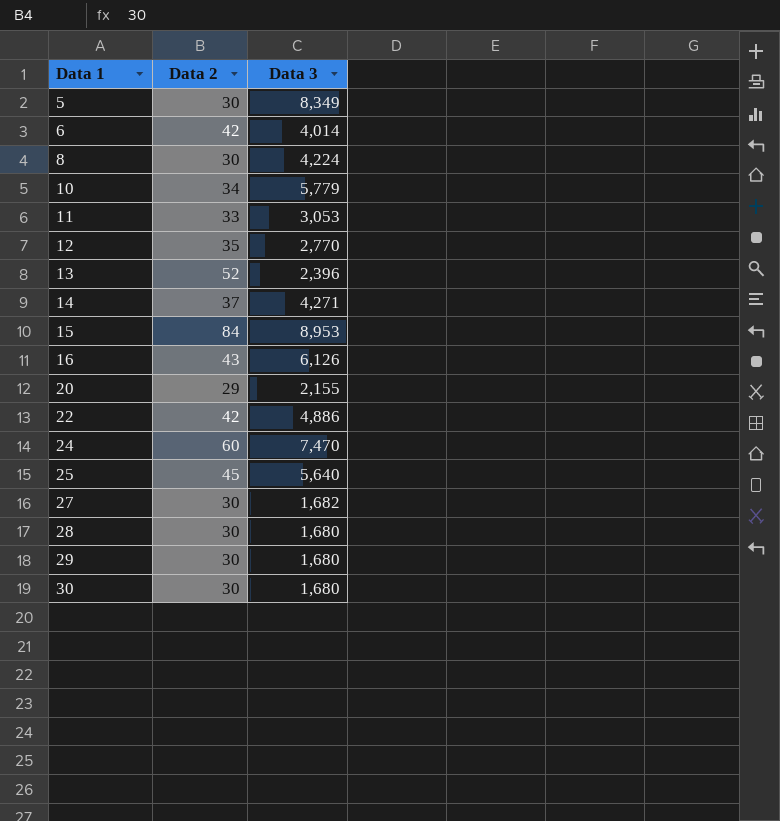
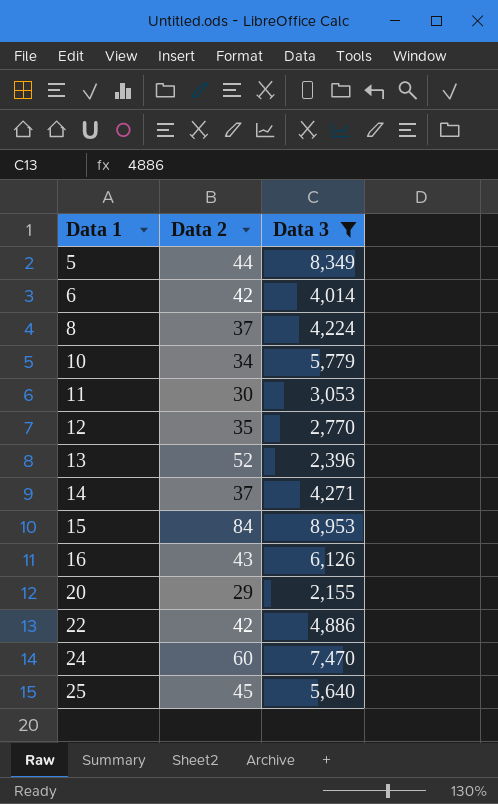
filter: none -> Data 3 >= 2,155
5 | Data 2: 30 -> 44
8 | Data 2: 30 -> 37
11 | Data 2: 33 -> 30

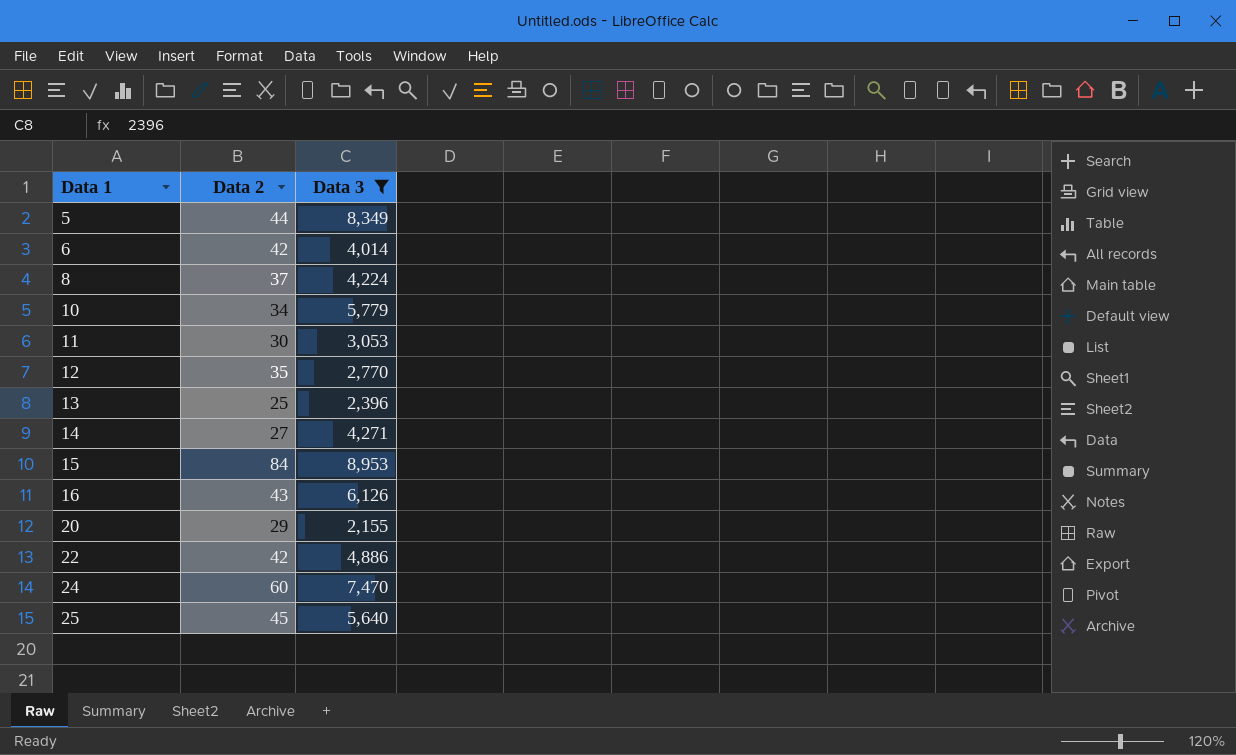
13 | Data 2: 52 -> 25
14 | Data 2: 37 -> 27

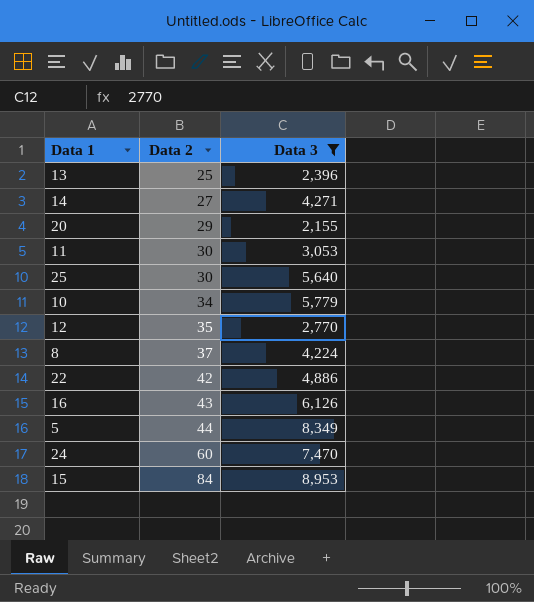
row order: Data 1 ascending -> Data 2 ascending
row 6: 42 | 4,014 -> none
25 | Data 2: 45 -> 30

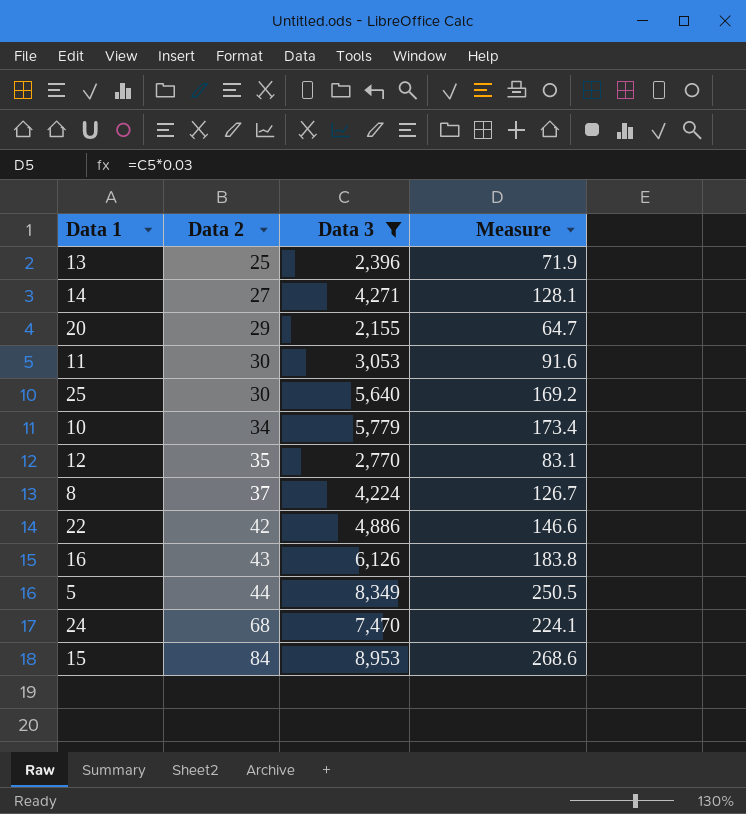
column Measure | formula: none -> [Data 3] * 0.03
24 | Data 2: 60 -> 68

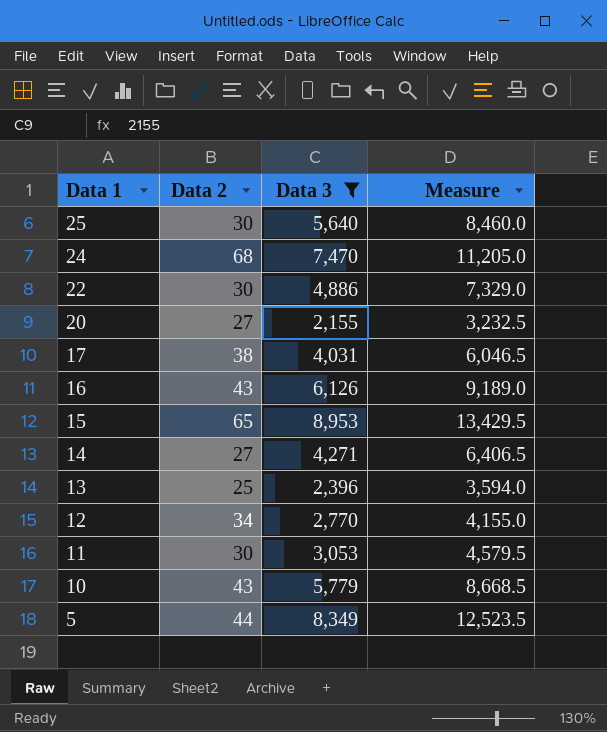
row order: Data 2 ascending -> Data 1 descending
column Measure | formula: [Data 3] * 0.03 -> [Data 3] * 1.5
row 8: 37 | 4,224 | 126.7 -> none
22 | Data 2: 42 -> 30
20 | Data 2: 29 -> 27
row 17: none -> 38 | 4,031 | 6,046.5
15 | Data 2: 84 -> 65
12 | Data 2: 35 -> 34
10 | Data 2: 34 -> 43

